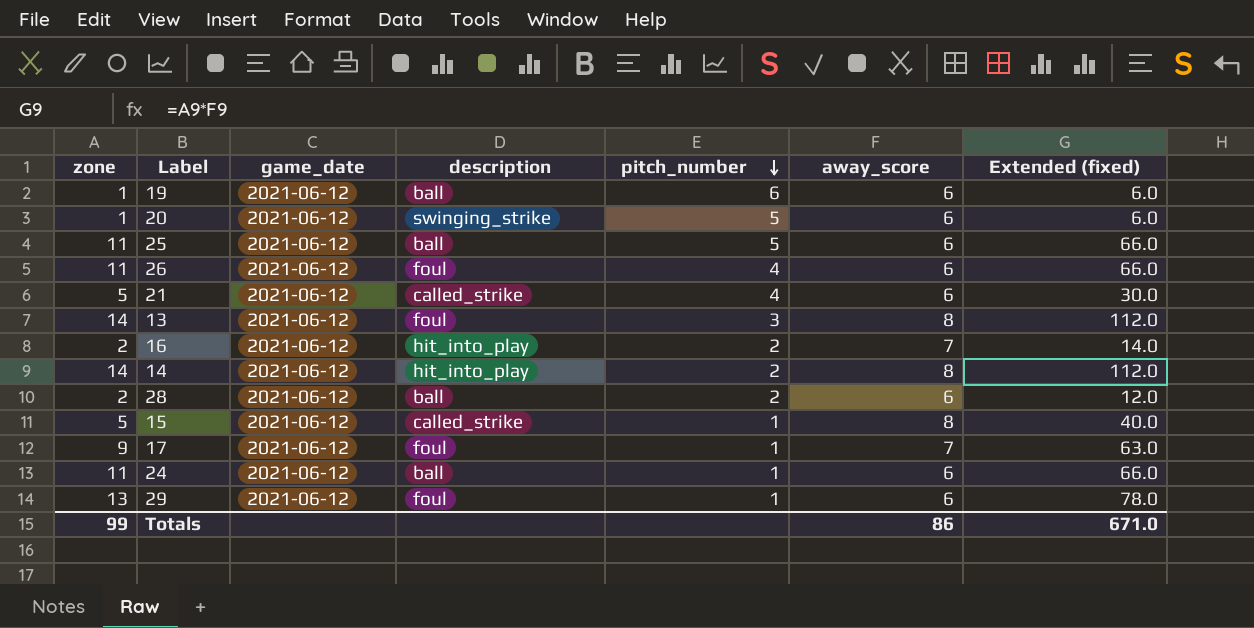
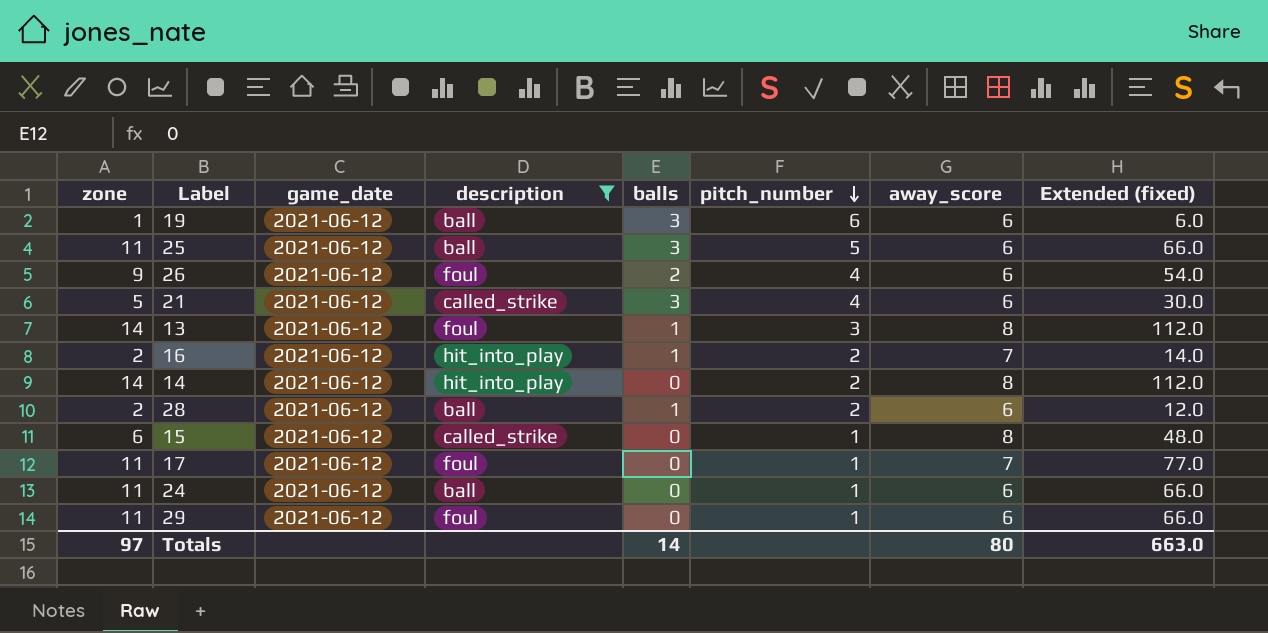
filter: none -> description != swinging_strike
column balls | position: none -> 5
26 | zone: 11 -> 9
26 | Extended (fixed): 66.0 -> 54.0
15 | zone: 5 -> 6
15 | Extended (fixed): 40.0 -> 48.0
17 | zone: 9 -> 11
17 | Extended (fixed): 63.0 -> 77.0
29 | zone: 13 -> 11
29 | Extended (fixed): 78.0 -> 66.0
Totals | zone: 99 -> 97
Totals | away_score: 86 -> 80
Totals | Extended (fixed): 671.0 -> 663.0

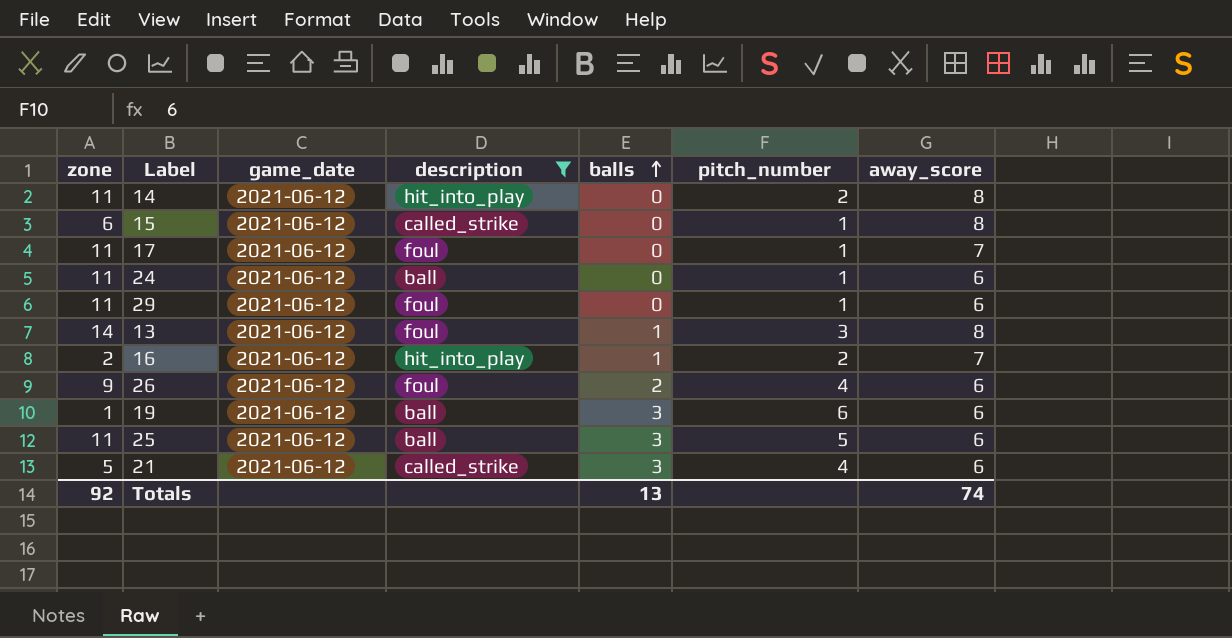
row order: pitch_number descending -> balls ascending
column Extended (fixed) | formula: [zone] * [away_score] -> none
row 28: 2 | 2021-06-12 | ball | 1 | 2 | 6 | 12.0 -> none
14 | zone: 14 -> 11
Totals | zone: 97 -> 92
Totals | balls: 14 -> 13
Totals | away_score: 80 -> 74

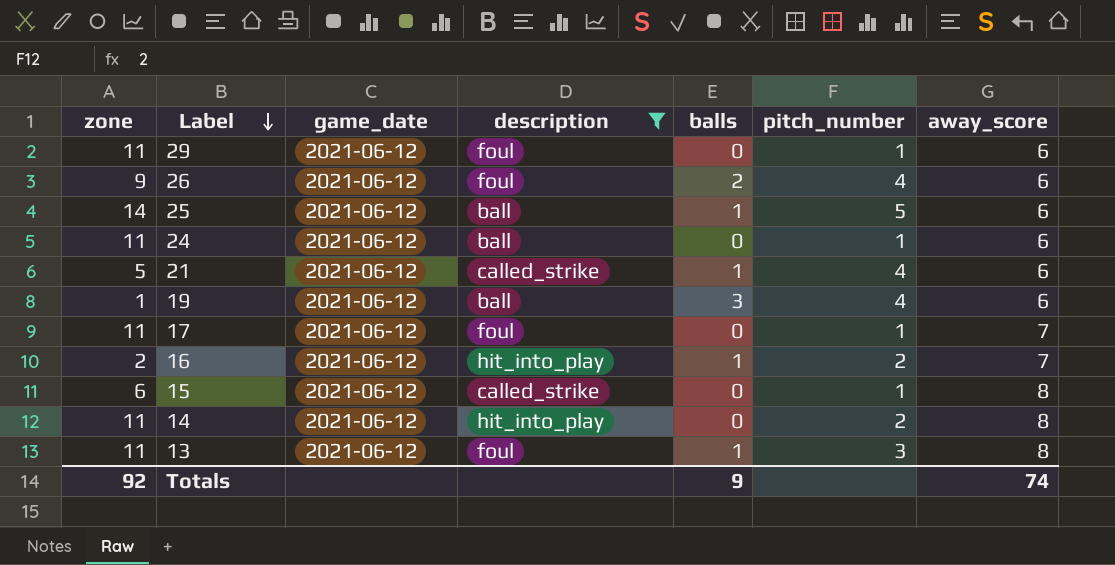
row order: balls ascending -> Label descending
25 | zone: 11 -> 14
25 | balls: 3 -> 1
21 | balls: 3 -> 1
19 | pitch_number: 6 -> 4
13 | zone: 14 -> 11
Totals | balls: 13 -> 9

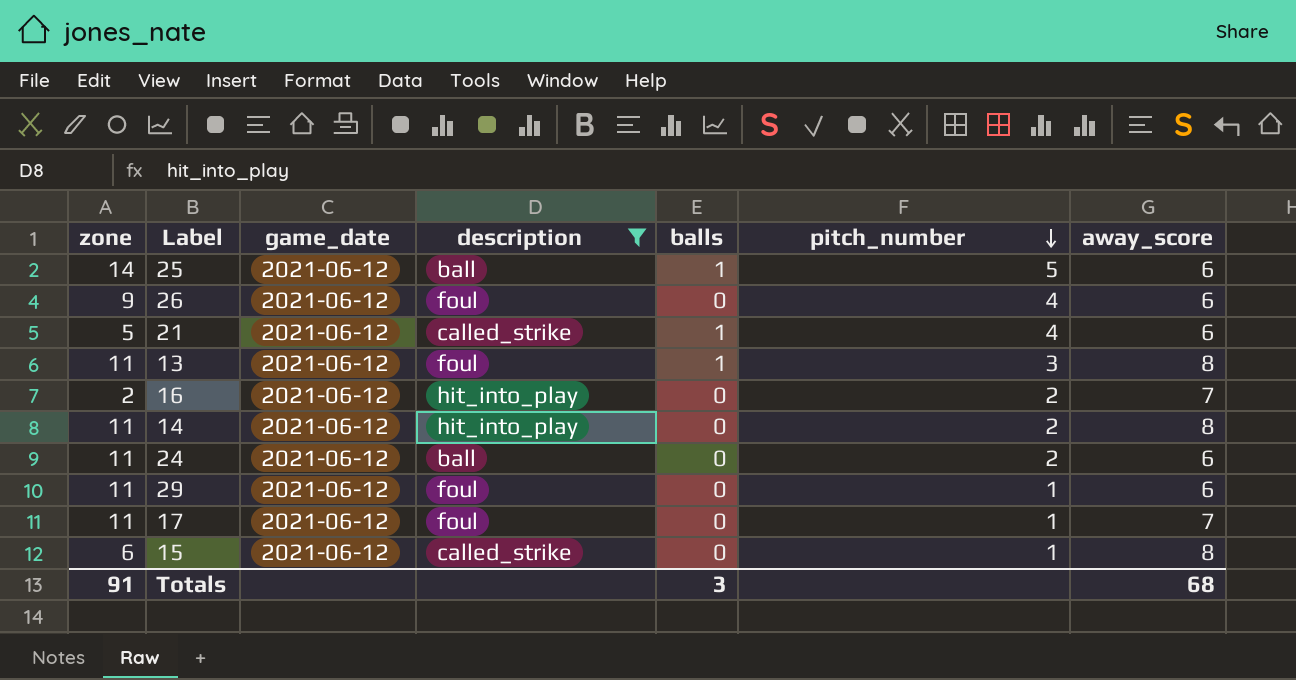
row order: Label descending -> pitch_number descending
row 19: 1 | 2021-06-12 | ball | 3 | 4 | 6 -> none
26 | balls: 2 -> 0
16 | balls: 1 -> 0
24 | pitch_number: 1 -> 2
Totals | zone: 92 -> 91
Totals | balls: 9 -> 3
Totals | away_score: 74 -> 68

